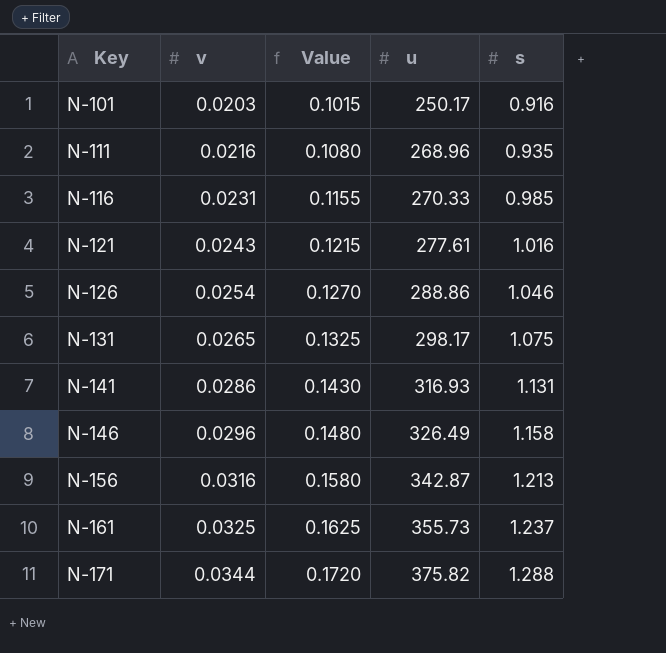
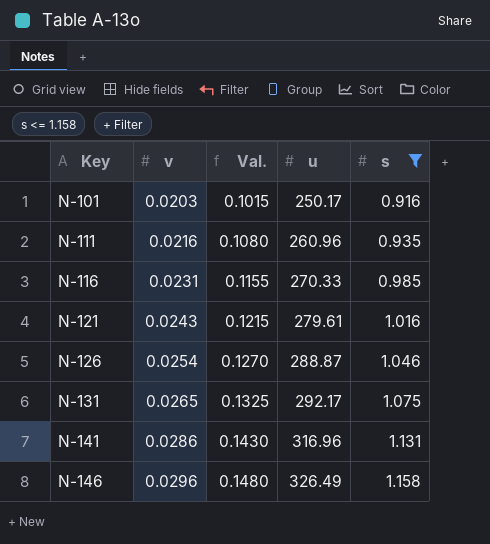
filter: none -> s <= 1.158
column name: Value -> Val.
N-111 | u: 268.96 -> 260.96
N-121 | u: 277.61 -> 279.61
N-126 | u: 288.86 -> 288.87
N-131 | u: 298.17 -> 292.17
N-141 | u: 316.93 -> 316.96

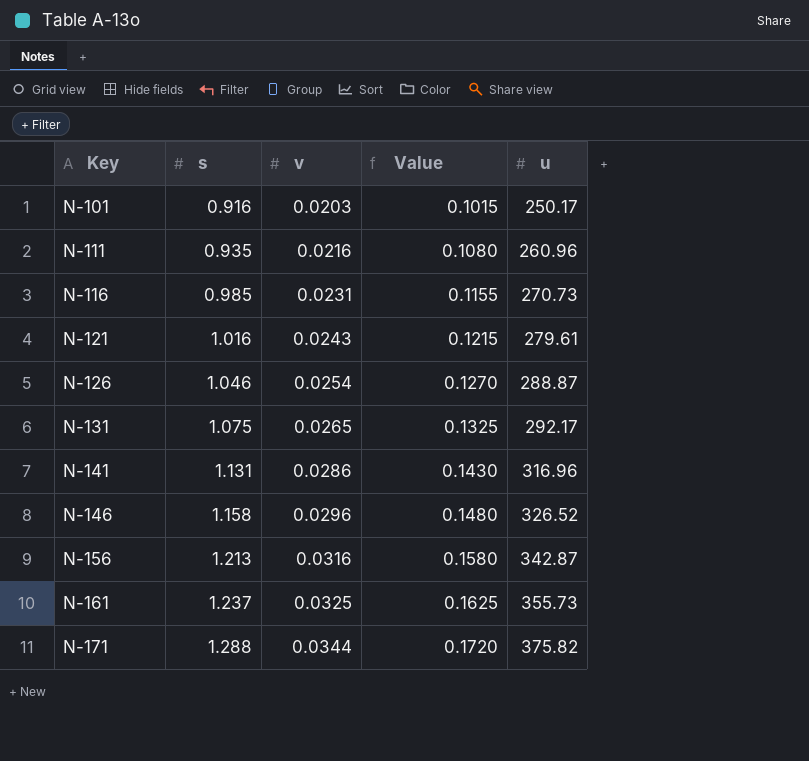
filter: s <= 1.158 -> none
column s | position: 5 -> 2
column name: Val. -> Value
N-116 | u: 270.33 -> 270.73
N-146 | u: 326.49 -> 326.52

